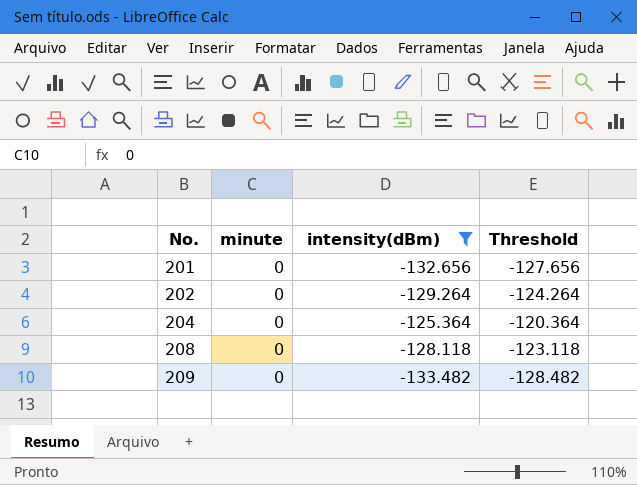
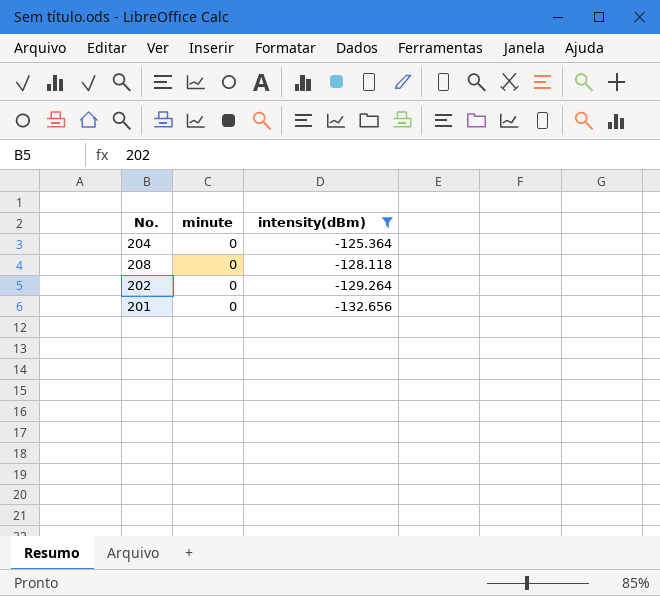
row order: No. ascending -> intensity(dBm) descending
column Threshold | formula: [intensity(dBm)] + 5 -> none
row 209: 0 | -133.482 | -128.482 -> none

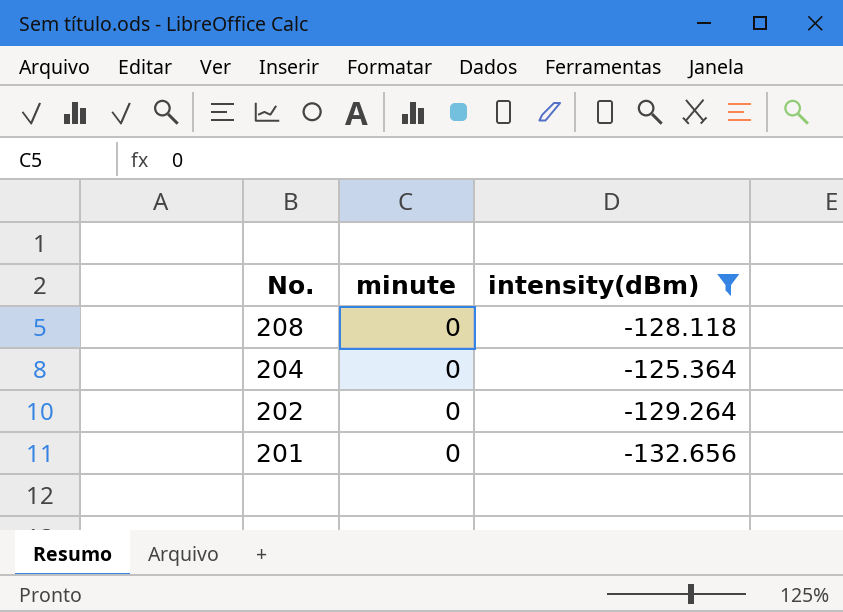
row order: intensity(dBm) descending -> No. descending

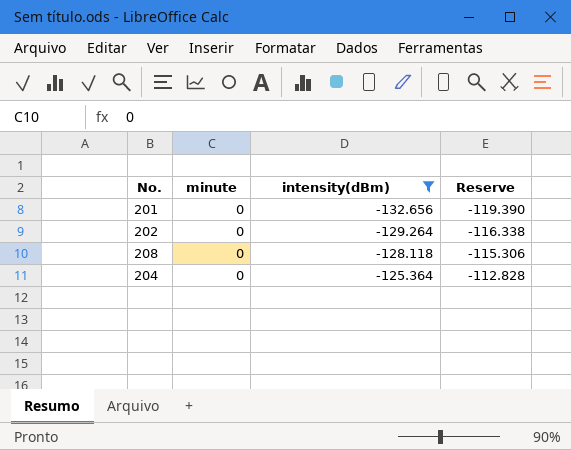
row order: No. descending -> intensity(dBm) ascending
column Reserve | formula: none -> [intensity(dBm)] * 0.9

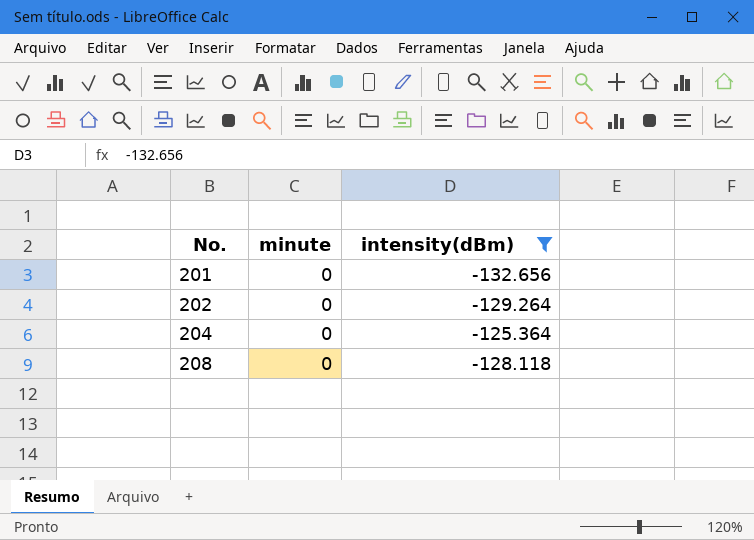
row order: intensity(dBm) ascending -> No. ascending
column Reserve | formula: [intensity(dBm)] * 0.9 -> none

